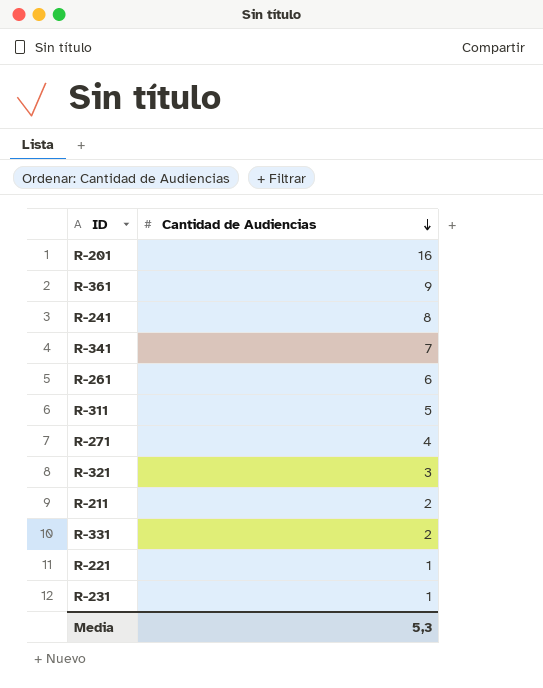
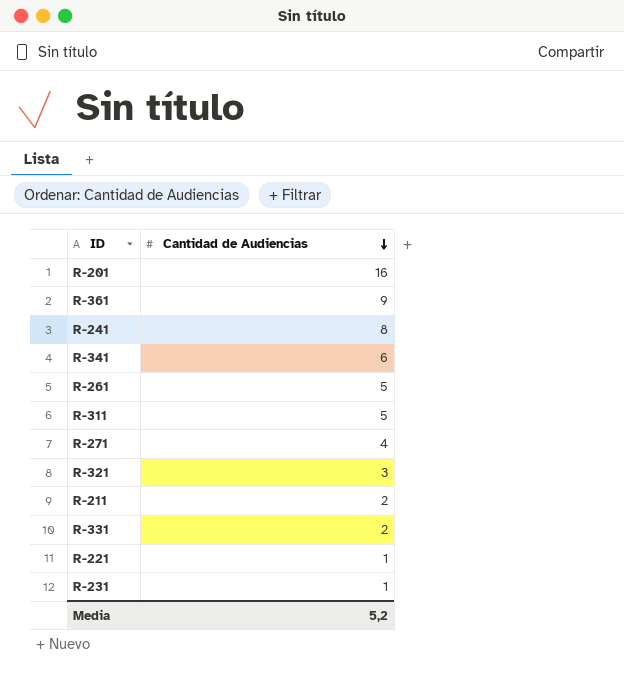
R-341 | Cantidad de Audiencias: 7 -> 6
R-261 | Cantidad de Audiencias: 6 -> 5
Media | Cantidad de Audiencias: 5,3 -> 5,2

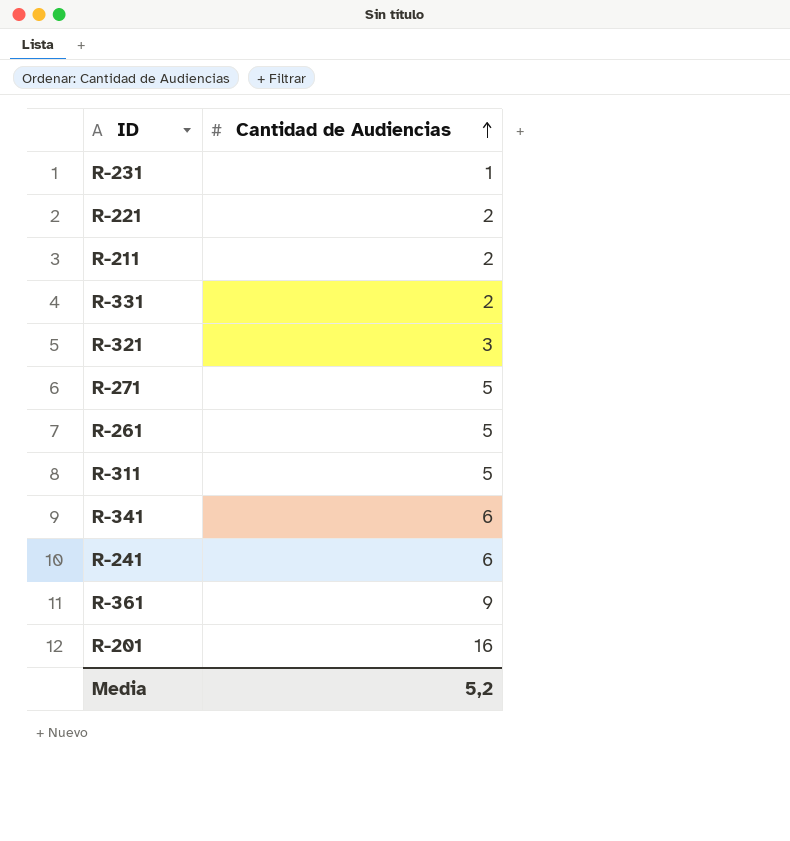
row order: Cantidad de Audiencias descending -> Cantidad de Audiencias ascending
R-221 | Cantidad de Audiencias: 1 -> 2
R-271 | Cantidad de Audiencias: 4 -> 5
R-241 | Cantidad de Audiencias: 8 -> 6

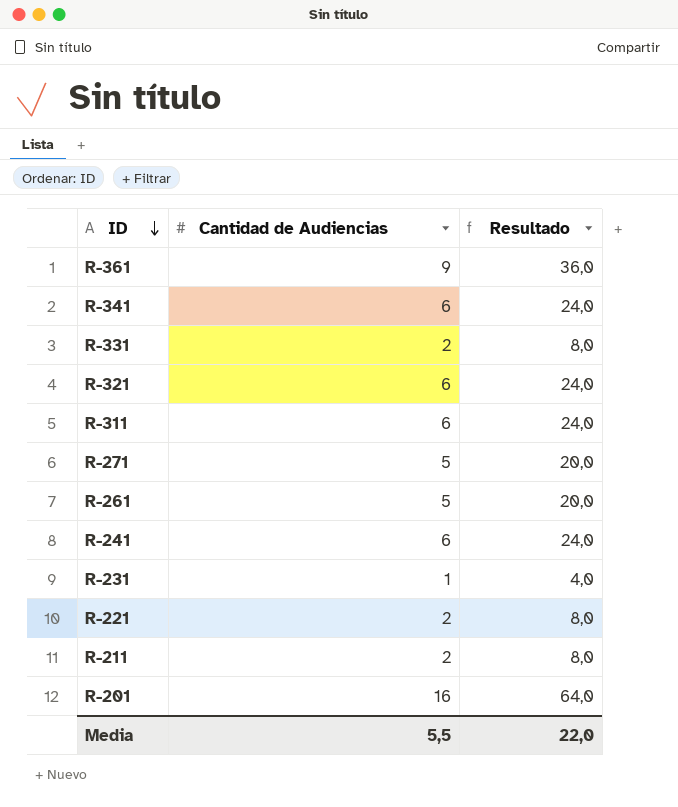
row order: Cantidad de Audiencias ascending -> ID descending
column Resultado | formula: none -> [Cantidad de Audiencias] * 4
R-321 | Cantidad de Audiencias: 3 -> 6
R-311 | Cantidad de Audiencias: 5 -> 6
Media | Cantidad de Audiencias: 5,2 -> 5,5

